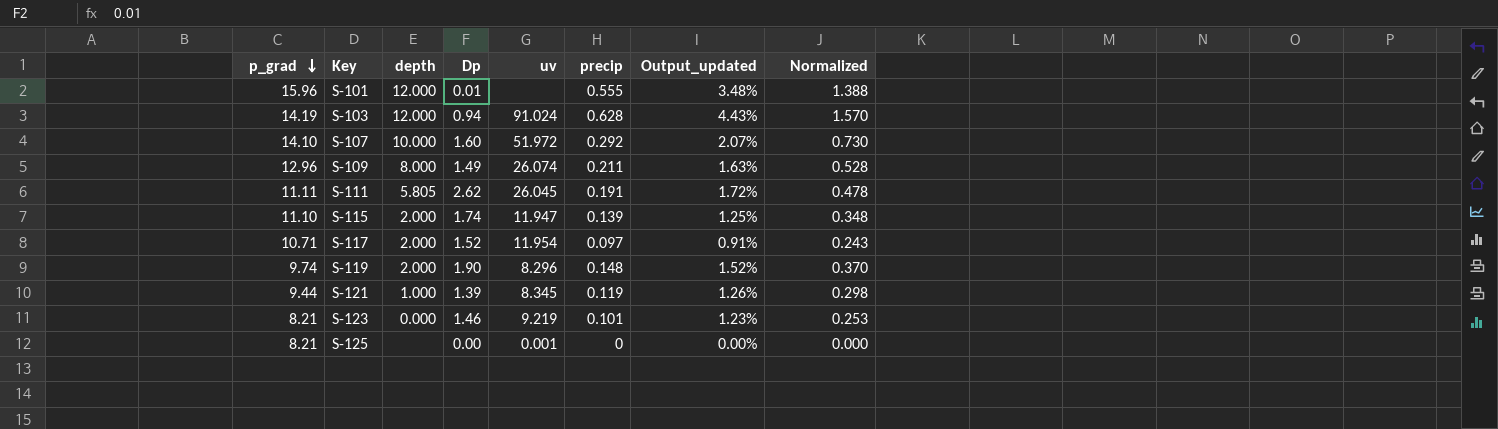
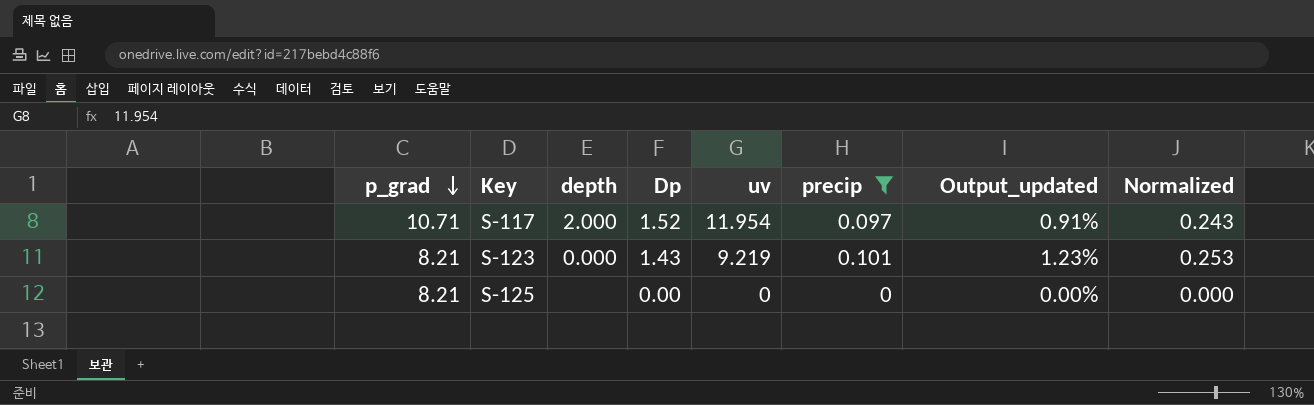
filter: none -> precip <= 0.101
S-123 | Dp: 1.46 -> 1.43
S-125 | uv: 0.001 -> 0

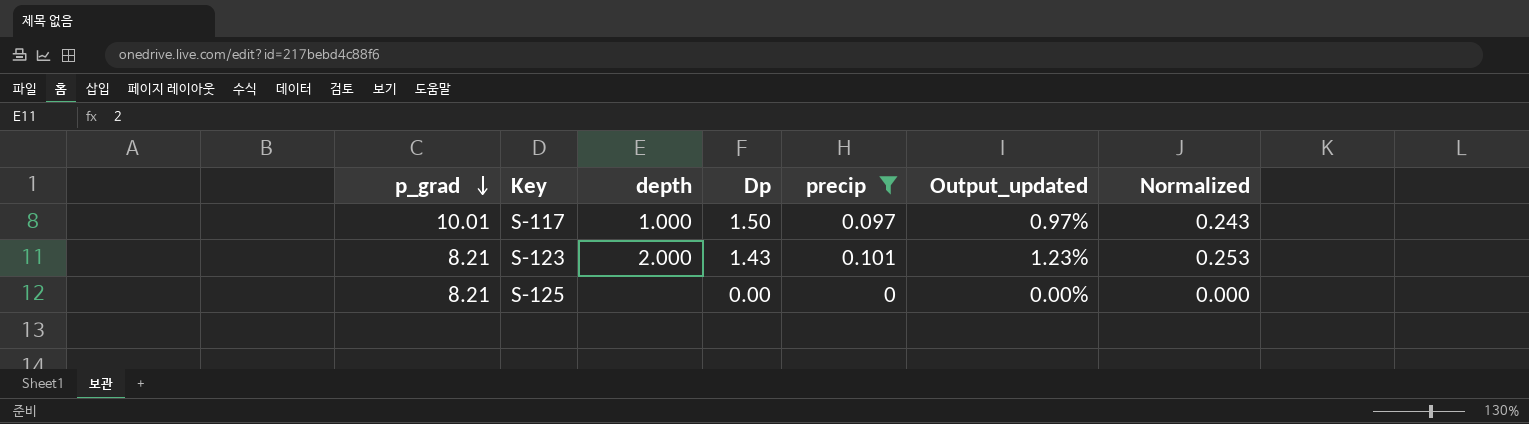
column uv | position: 5 -> none
S-117 | p_grad: 10.71 -> 10.01
S-117 | depth: 2.000 -> 1.000
S-117 | Dp: 1.52 -> 1.50
S-117 | Output_updated: 0.91% -> 0.97%
S-123 | depth: 0.000 -> 2.000

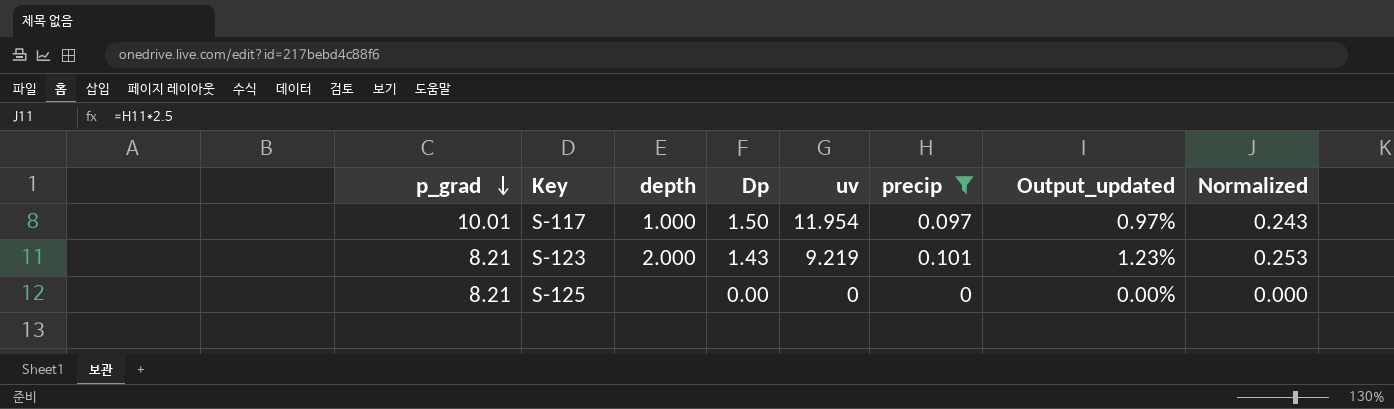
column uv | position: none -> 5

